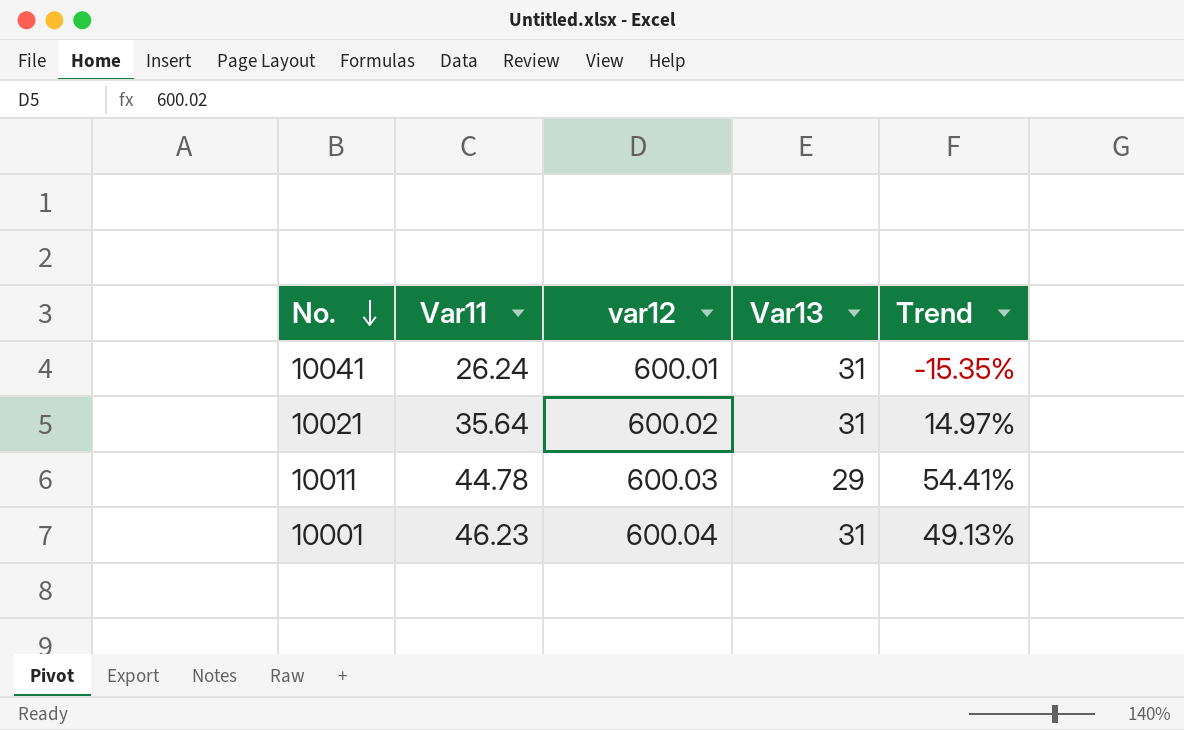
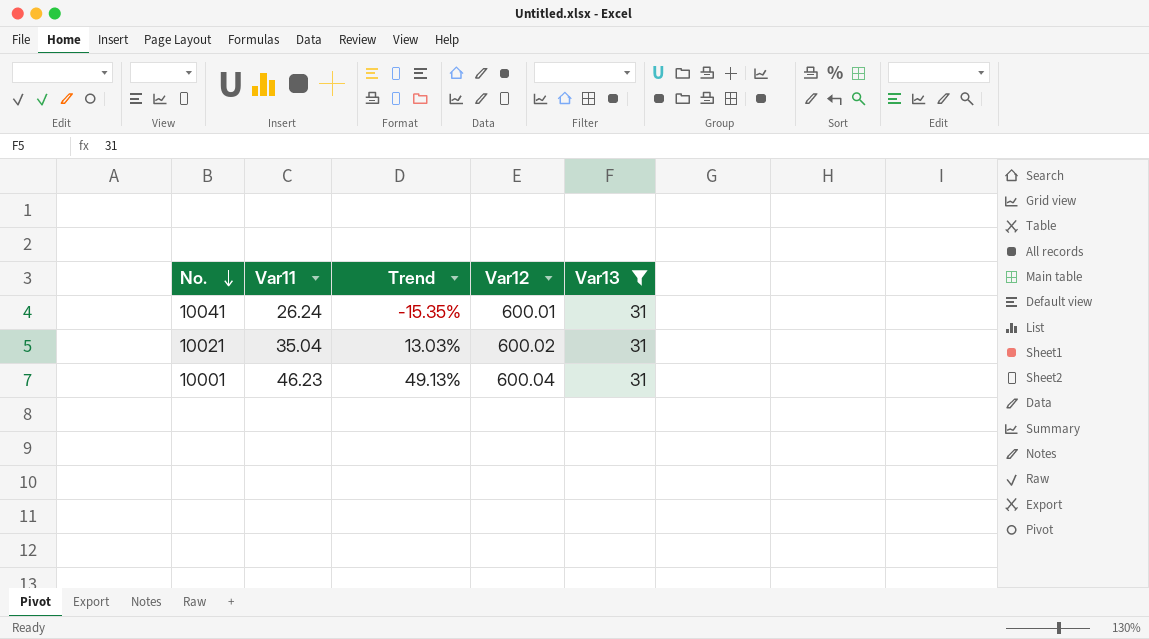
filter: none -> Var13 = 31
column Trend | position: 5 -> 3
column name: var12 -> Var12
10021 | Var11: 35.64 -> 35.04
10021 | Trend: 14.97% -> 13.03%

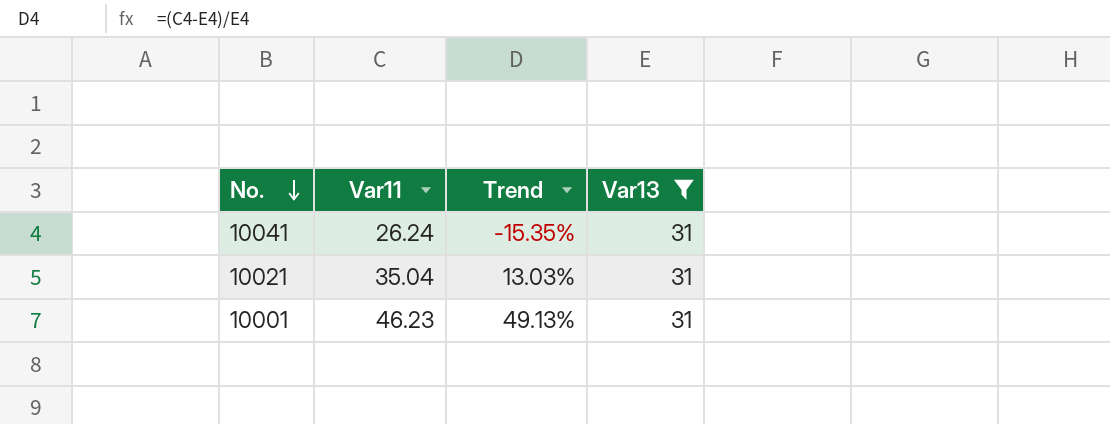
column Var12 | position: 4 -> none

